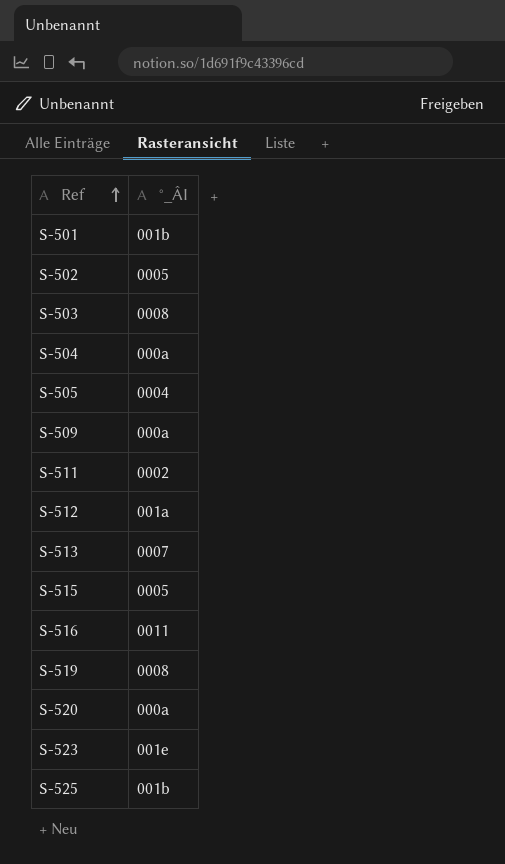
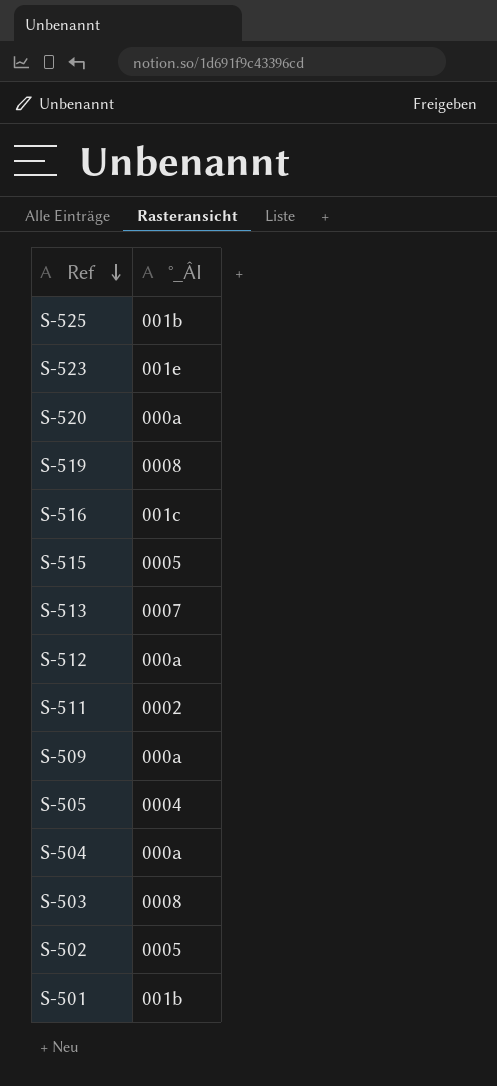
row order: Ref ascending -> Ref descending
S-516 | °_ÂI: 0011 -> 001c
S-512 | °_ÂI: 001a -> 000a

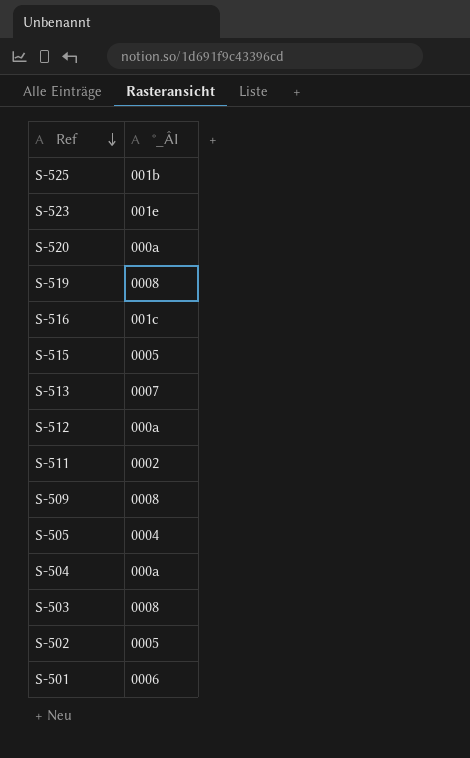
S-509 | °_ÂI: 000a -> 0008
S-501 | °_ÂI: 001b -> 0006

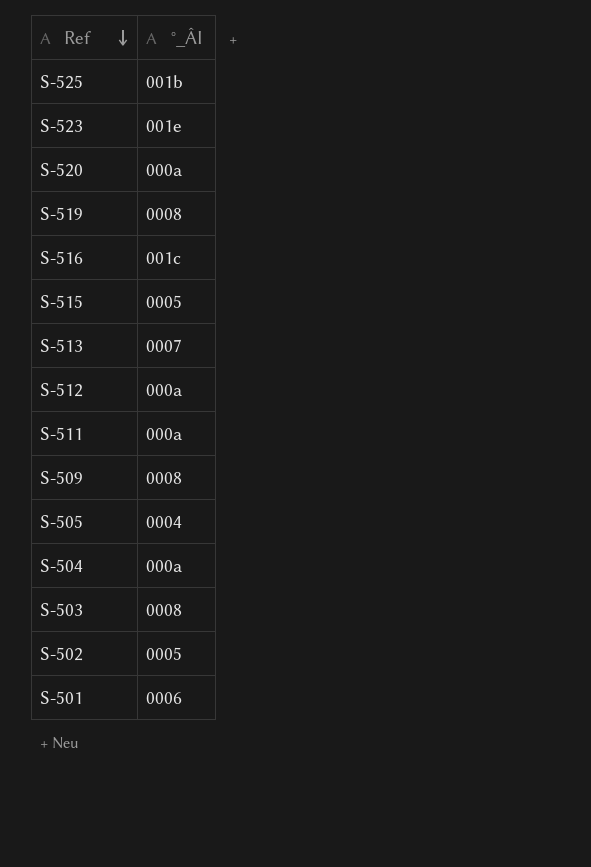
S-511 | °_ÂI: 0002 -> 000a

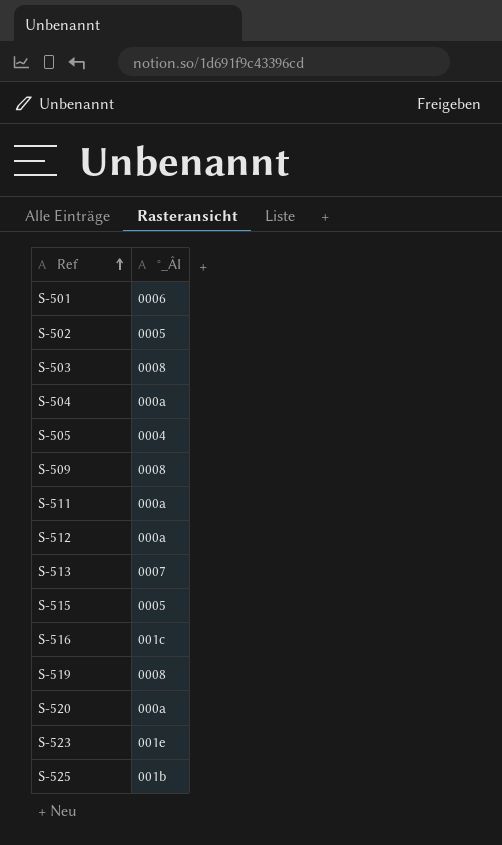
row order: Ref descending -> Ref ascending

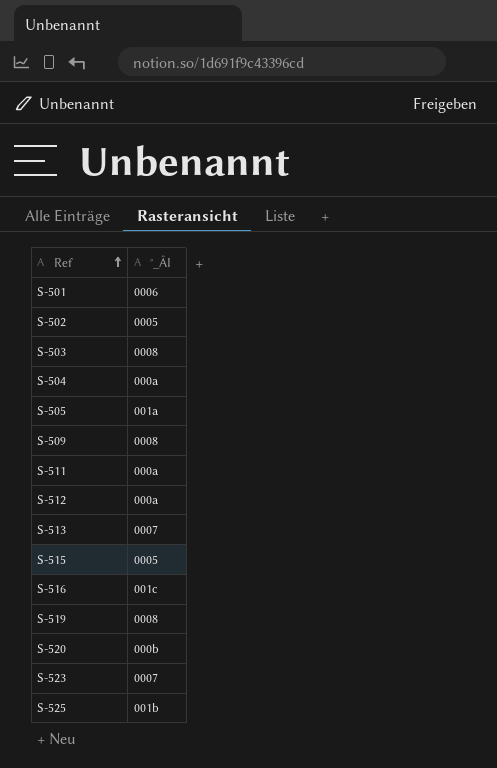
S-505 | °_ÂI: 0004 -> 001a
S-520 | °_ÂI: 000a -> 000b
S-523 | °_ÂI: 001e -> 0007

